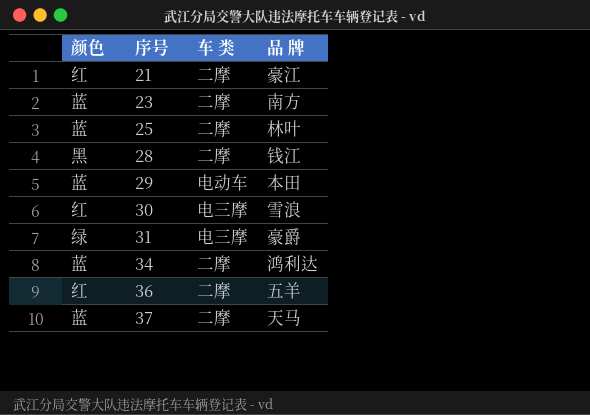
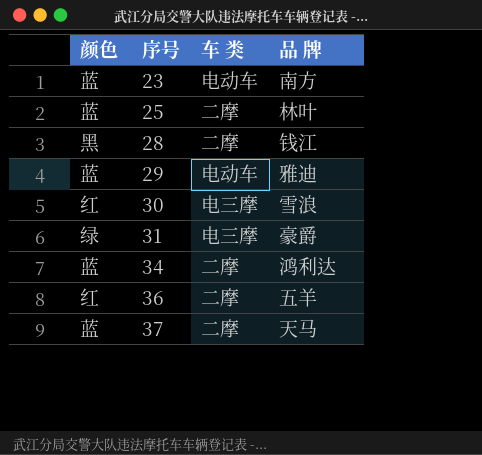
row 21: 红 | 二摩 | 豪江 -> none
23 | 车 类: 二摩 -> 电动车
29 | 品 牌: 本田 -> 雅迪

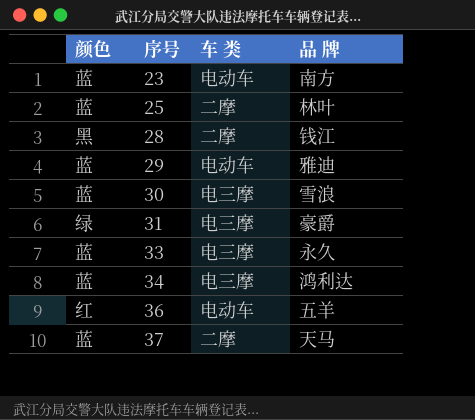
30 | 颜色: 红 -> 蓝
row 33: none -> 蓝 | 电三摩 | 永久
34 | 车 类: 二摩 -> 电三摩
36 | 车 类: 二摩 -> 电动车

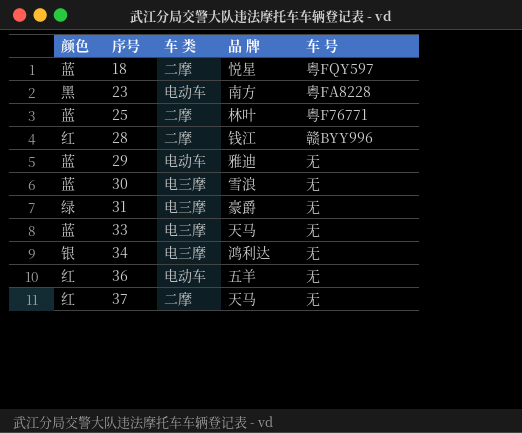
column 车 号 | position: none -> 5
row 18: none -> 蓝 | 二摩 | 悦星 | 粤FQY597
23 | 颜色: 蓝 -> 黑
28 | 颜色: 黑 -> 红
33 | 品 牌: 永久 -> 天马
34 | 颜色: 蓝 -> 银
37 | 颜色: 蓝 -> 红

